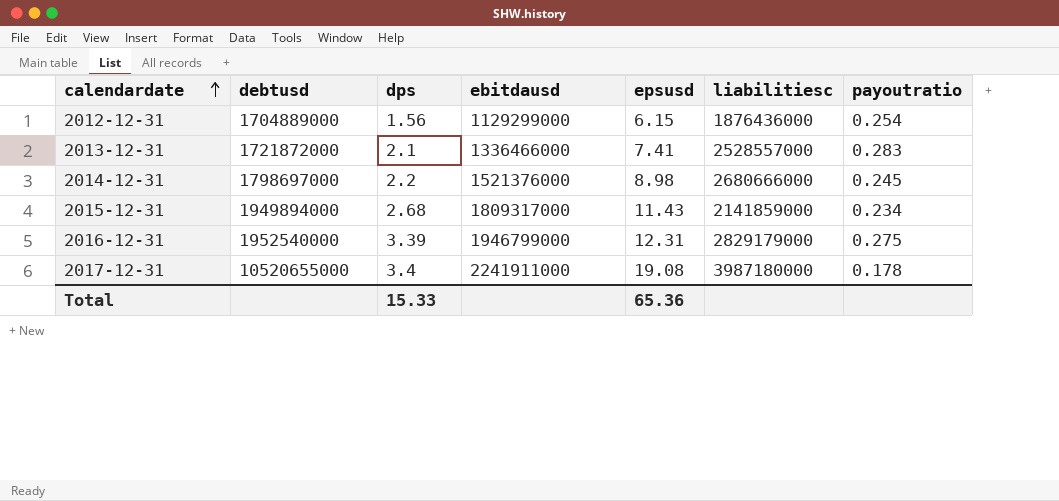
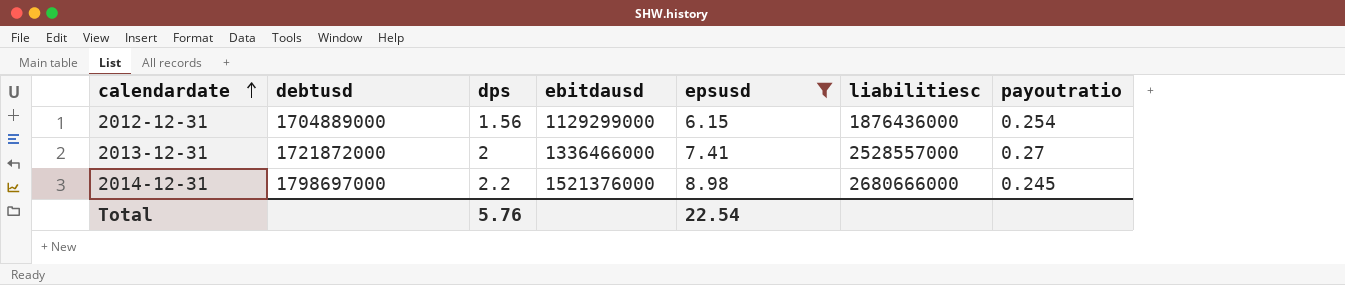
filter: none -> epsusd <= 8.98
2013-12-31 | dps: 2.1 -> 2
2013-12-31 | payoutratio: 0.283 -> 0.27
Total | dps: 15.33 -> 5.76
Total | epsusd: 65.36 -> 22.54

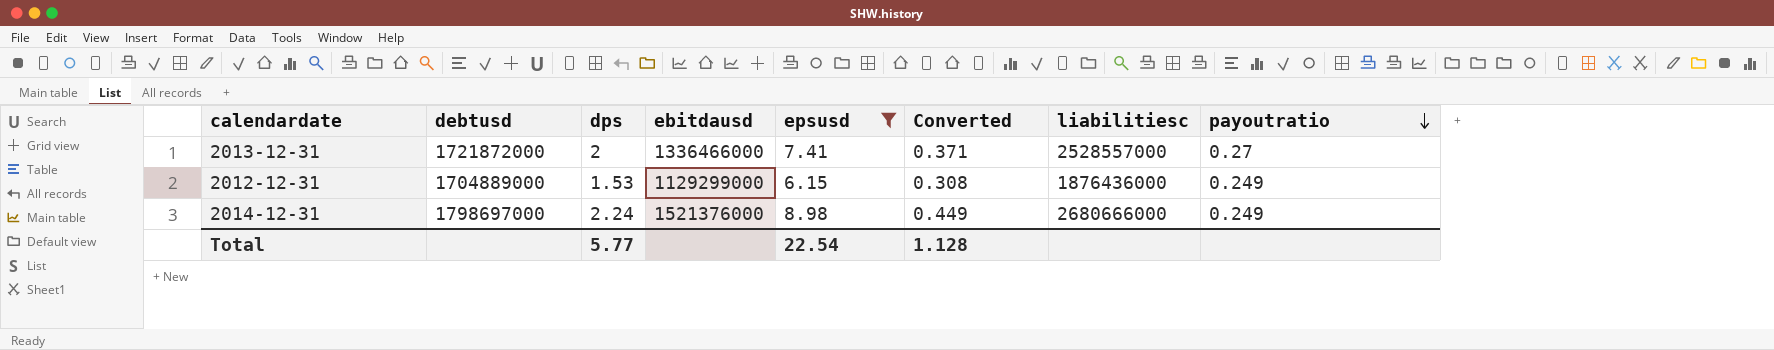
row order: calendardate ascending -> payoutratio descending
column Converted | formula: none -> [epsusd] * 0.05
2012-12-31 | dps: 1.56 -> 1.53
2012-12-31 | payoutratio: 0.254 -> 0.249
2014-12-31 | dps: 2.2 -> 2.24
2014-12-31 | payoutratio: 0.245 -> 0.249
Total | dps: 5.76 -> 5.77

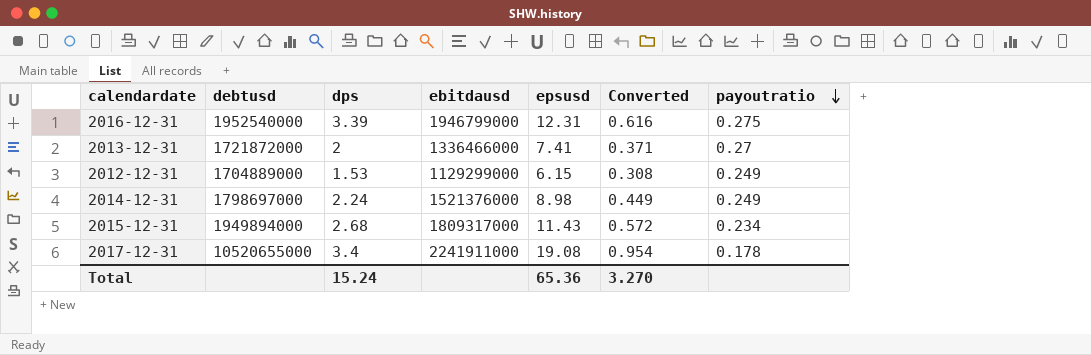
filter: epsusd <= 8.98 -> none
column liabilitiesc | position: 7 -> none
Total | dps: 5.77 -> 15.24
Total | epsusd: 22.54 -> 65.36
Total | Converted: 1.128 -> 3.270

